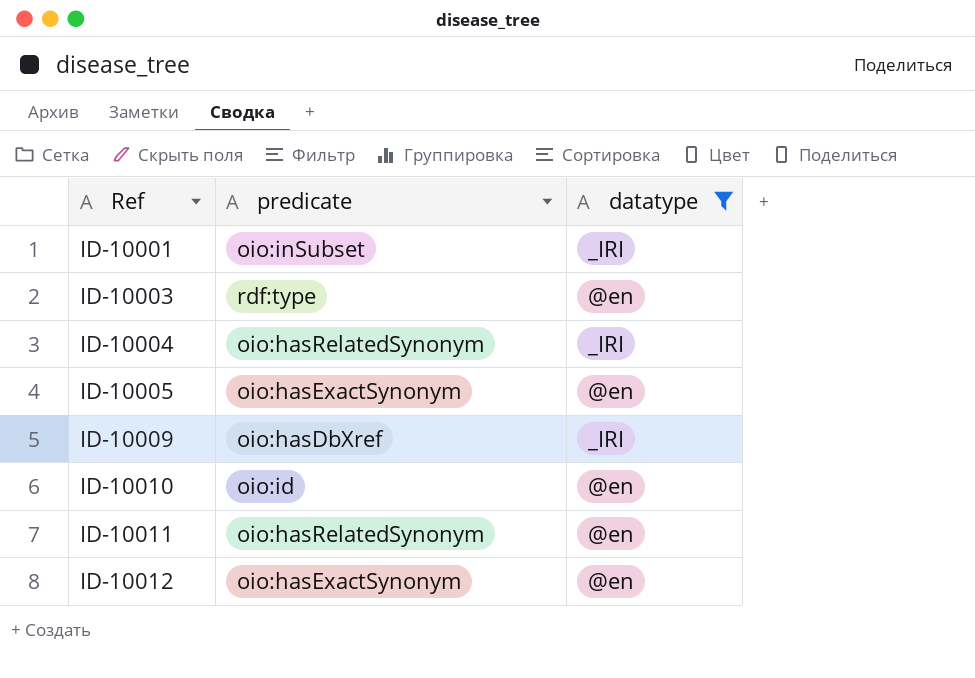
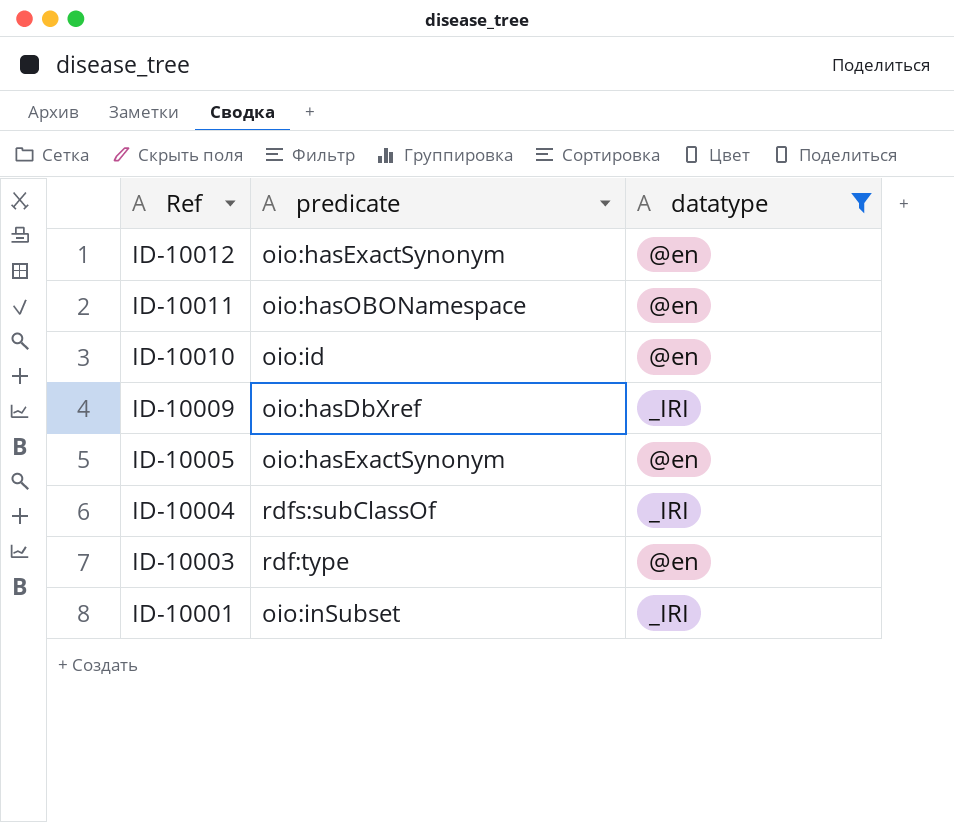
row order: Ref ascending -> Ref descending
ID-10011 | predicate: oio:hasRelatedSynonym -> oio:hasOBONamespace
ID-10004 | predicate: oio:hasRelatedSynonym -> rdfs:subClassOf

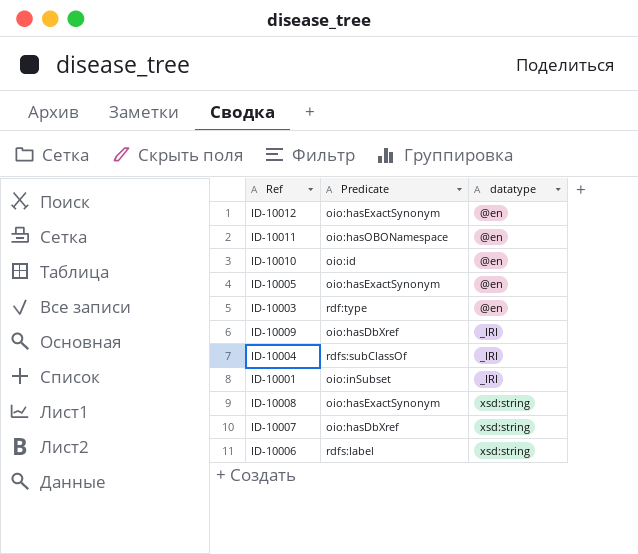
filter: datatype != xsd:string -> none
row order: Ref descending -> datatype ascending
column name: predicate -> Predicate

